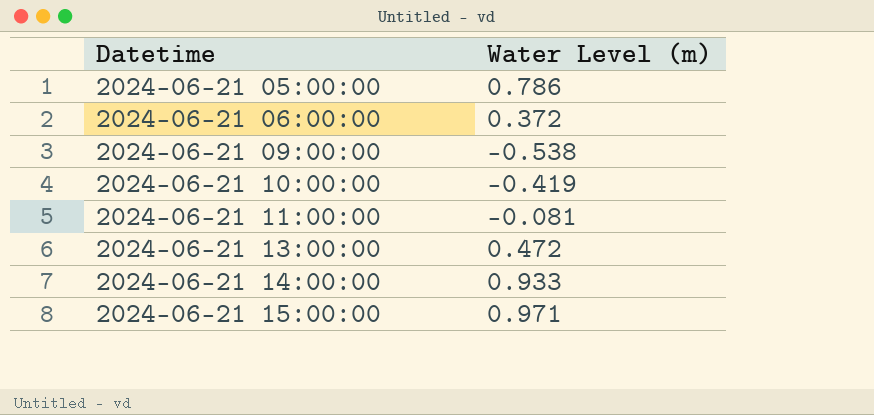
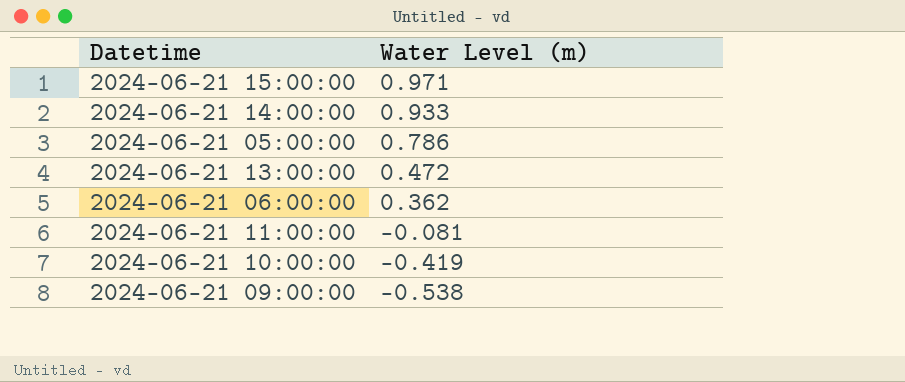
row order: Datetime ascending -> Water Level (m) descending
2024-06-21 06:00:00 | Water Level (m): 0.372 -> 0.362

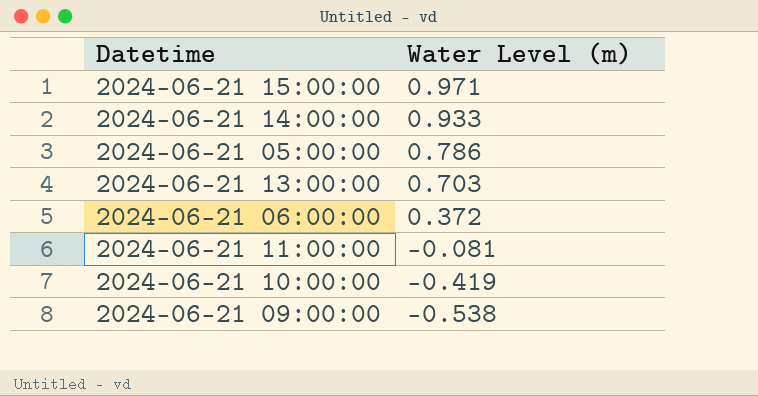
2024-06-21 13:00:00 | Water Level (m): 0.472 -> 0.703
2024-06-21 06:00:00 | Water Level (m): 0.362 -> 0.372

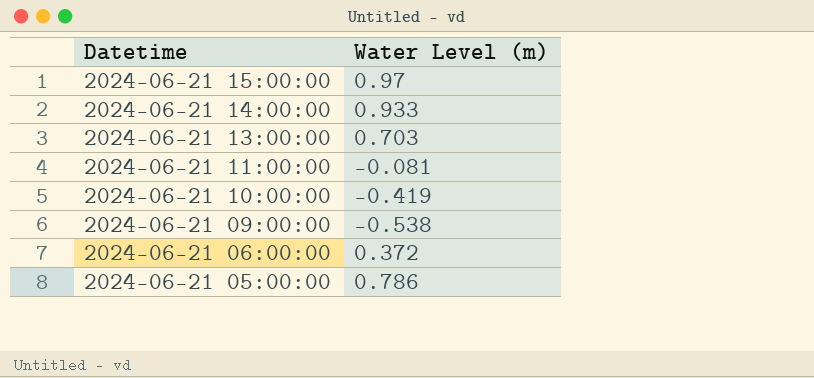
row order: Water Level (m) descending -> Datetime descending
2024-06-21 15:00:00 | Water Level (m): 0.971 -> 0.97

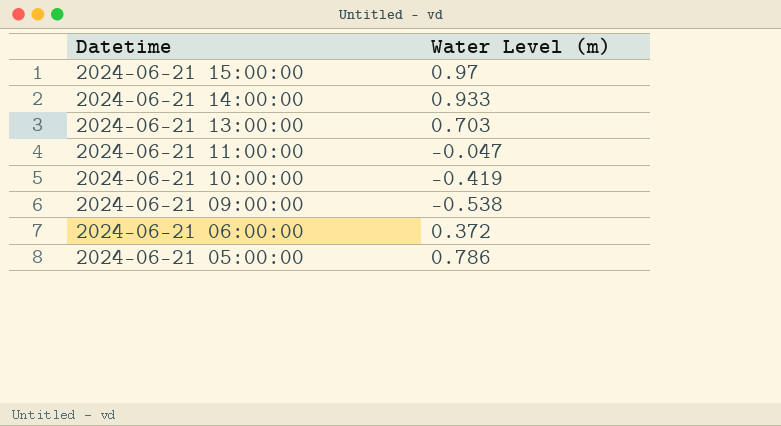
2024-06-21 11:00:00 | Water Level (m): -0.081 -> -0.047

